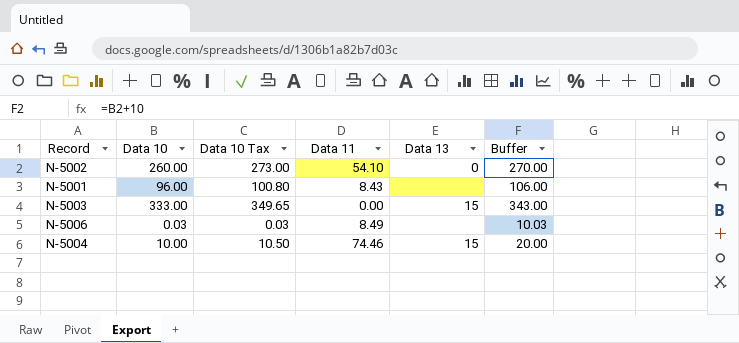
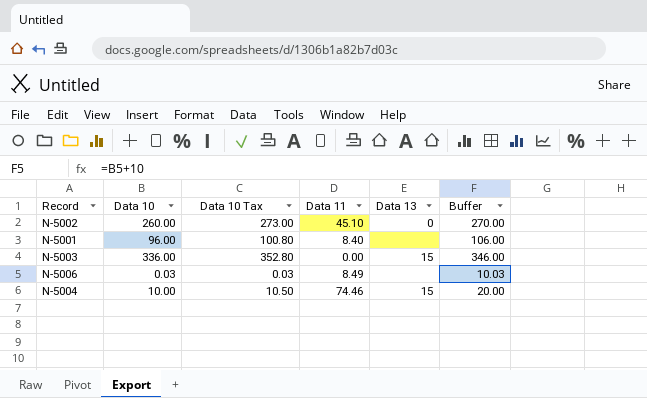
N-5002 | Data 11: 54.10 -> 45.10
N-5001 | Data 11: 8.43 -> 8.40
N-5003 | Data 10: 333.00 -> 336.00
N-5003 | Data 10 Tax: 349.65 -> 352.80
N-5003 | Buffer: 343.00 -> 346.00

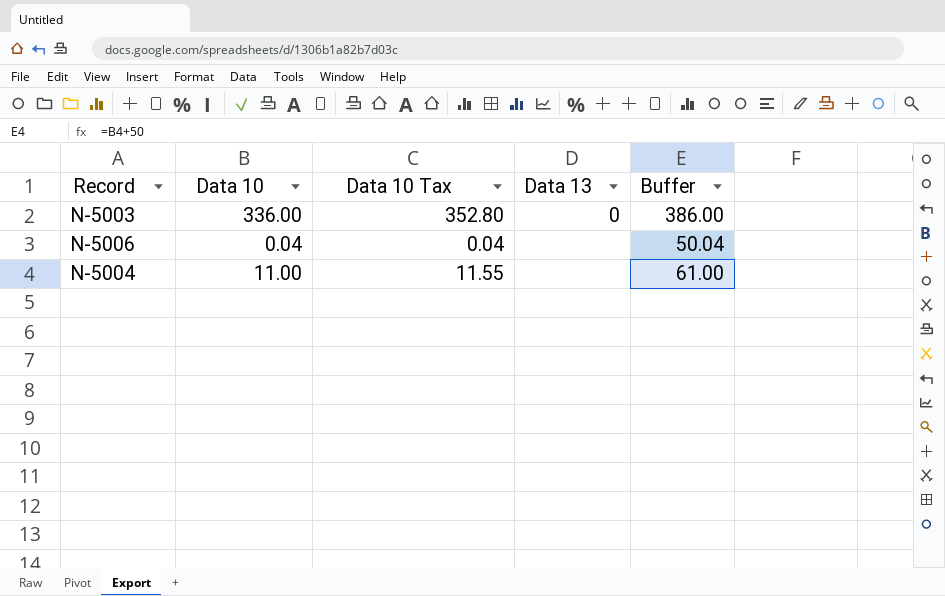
column Data 11 | position: 4 -> none
column Buffer | formula: [Data 10] + 10 -> [Data 10] + 50
row N-5002: 260.00 | 273.00 | 45.10 | 0 | 270.00 -> none
row N-5001: 96.00 | 100.80 | 8.40 | none | 106.00 -> none
N-5003 | Data 13: 15 -> 0
N-5006 | Data 10: 0.03 -> 0.04
N-5006 | Data 10 Tax: 0.03 -> 0.04
N-5004 | Data 10: 10.00 -> 11.00
N-5004 | Data 10 Tax: 10.50 -> 11.55
N-5004 | Data 13: 15 -> none

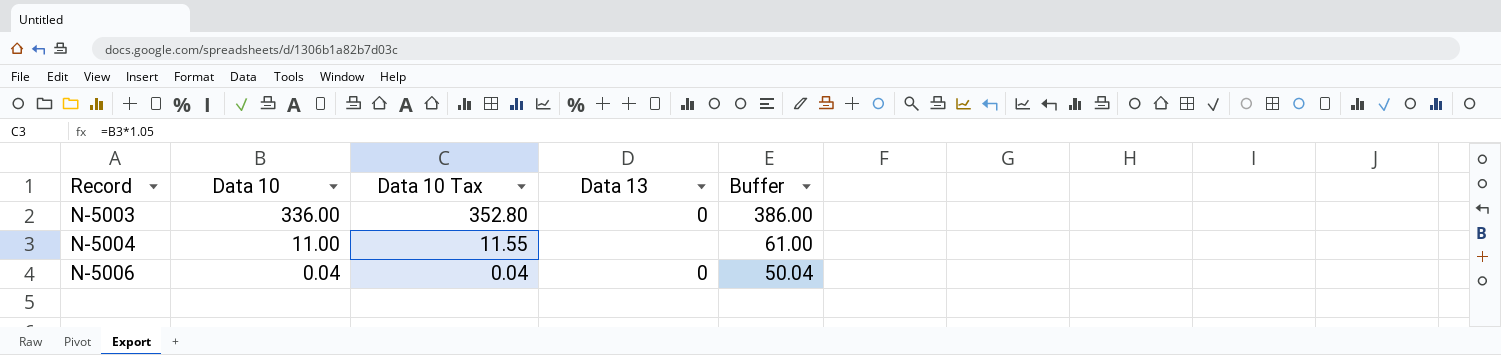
row order: none -> Record ascending
N-5006 | Data 13: none -> 0

